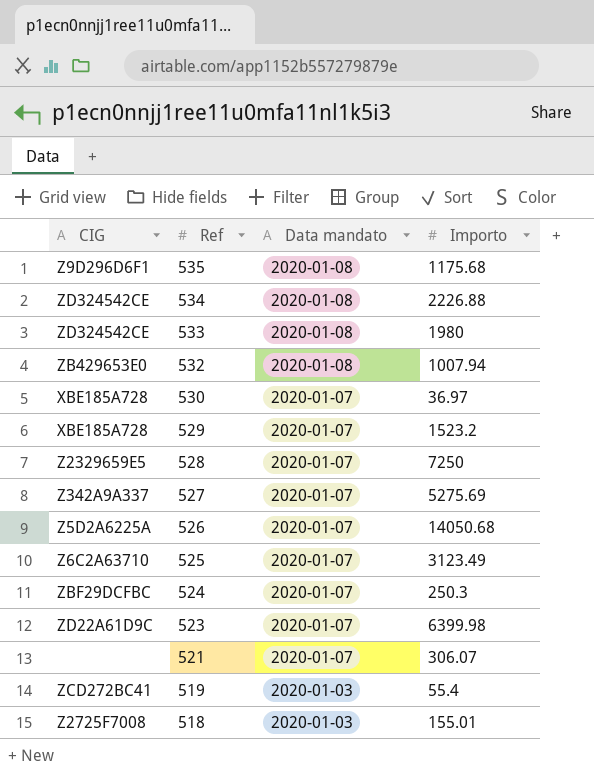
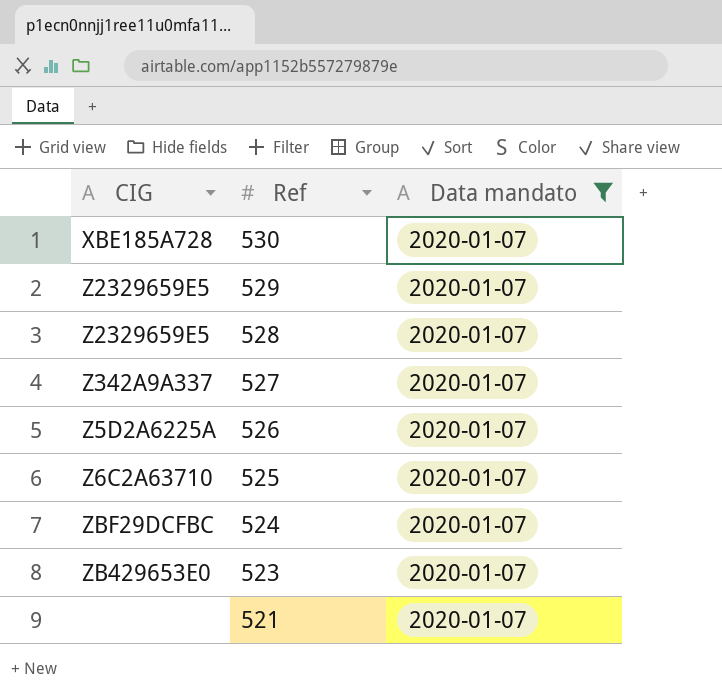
filter: none -> Data mandato = 2020-01-07
column Importo | position: 4 -> none
529 | CIG: XBE185A728 -> Z2329659E5
523 | CIG: ZD22A61D9C -> ZB429653E0

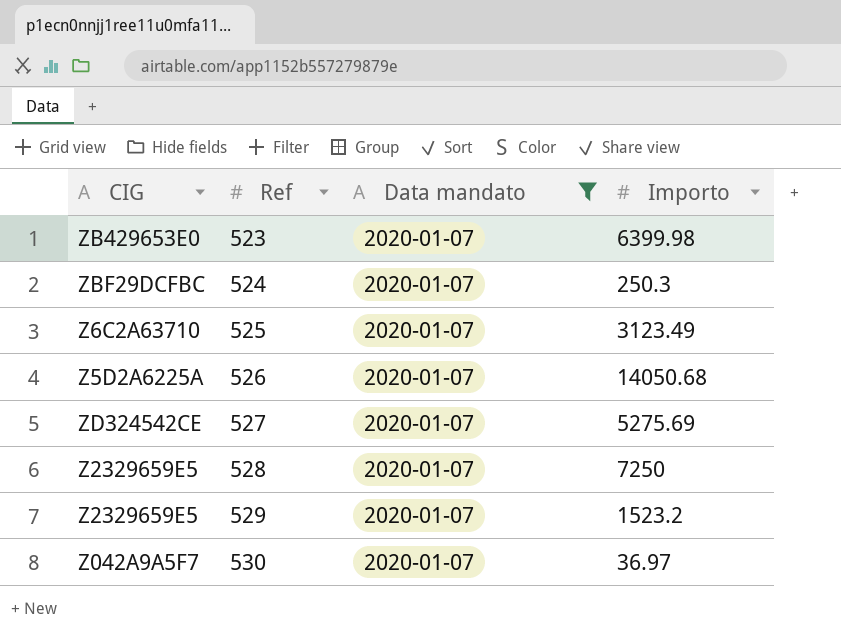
row order: Ref descending -> Ref ascending
column Importo | position: none -> 4
row 521: none | 2020-01-07 -> none
527 | CIG: Z342A9A337 -> ZD324542CE
530 | CIG: XBE185A728 -> Z042A9A5F7

